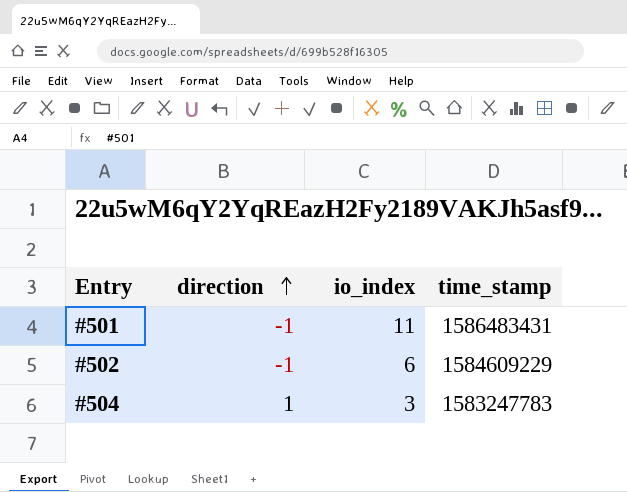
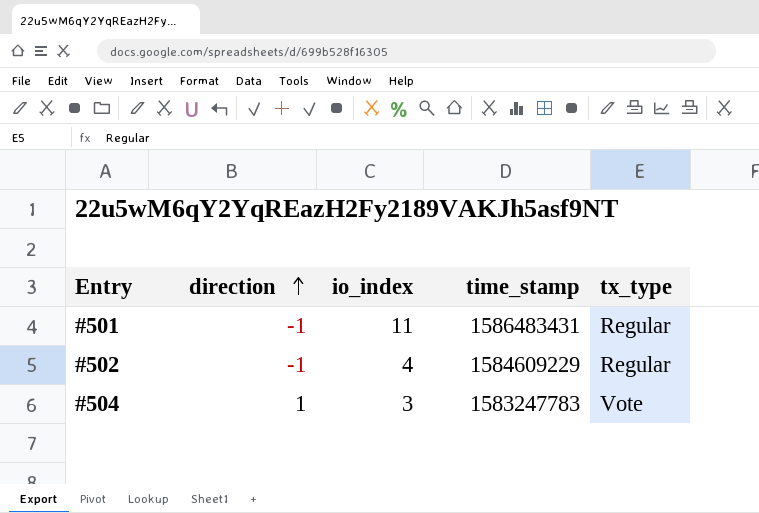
column tx_type | position: none -> 5
#502 | io_index: 6 -> 4

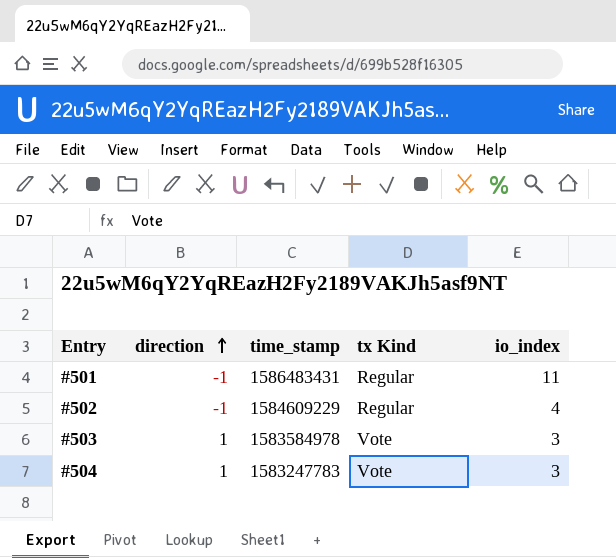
column name: tx_type -> tx Kind
column io_index | position: 3 -> 5
row #503: none -> 1 | 1583584978 | Vote | 3

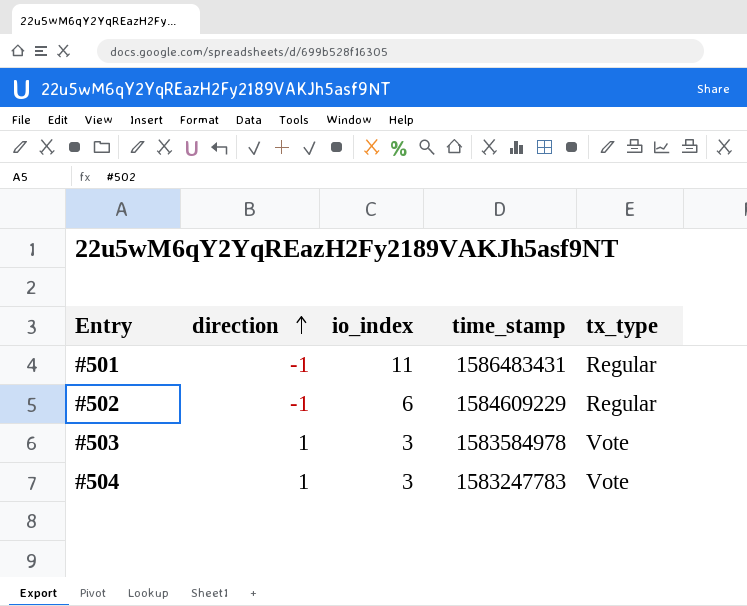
column io_index | position: 5 -> 3
column name: tx Kind -> tx_type
#502 | io_index: 4 -> 6

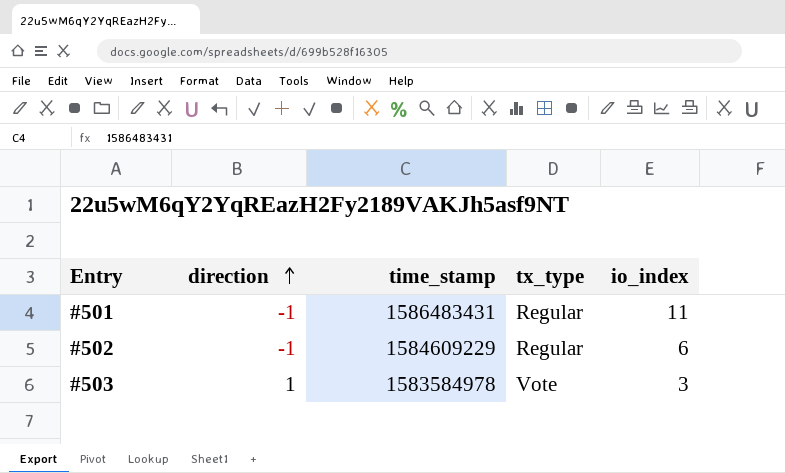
column io_index | position: 3 -> 5
row #504: 1 | 3 | 1583247783 | Vote -> none

